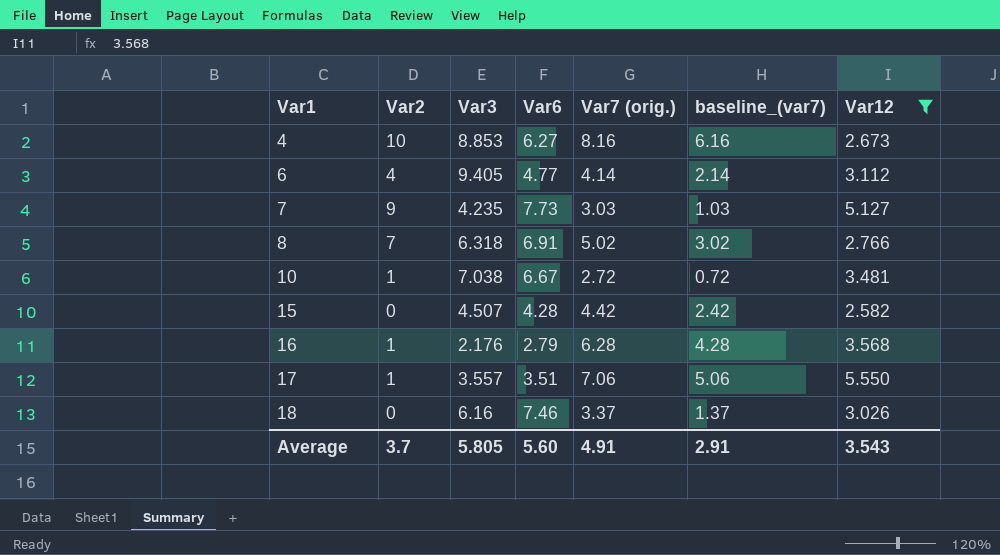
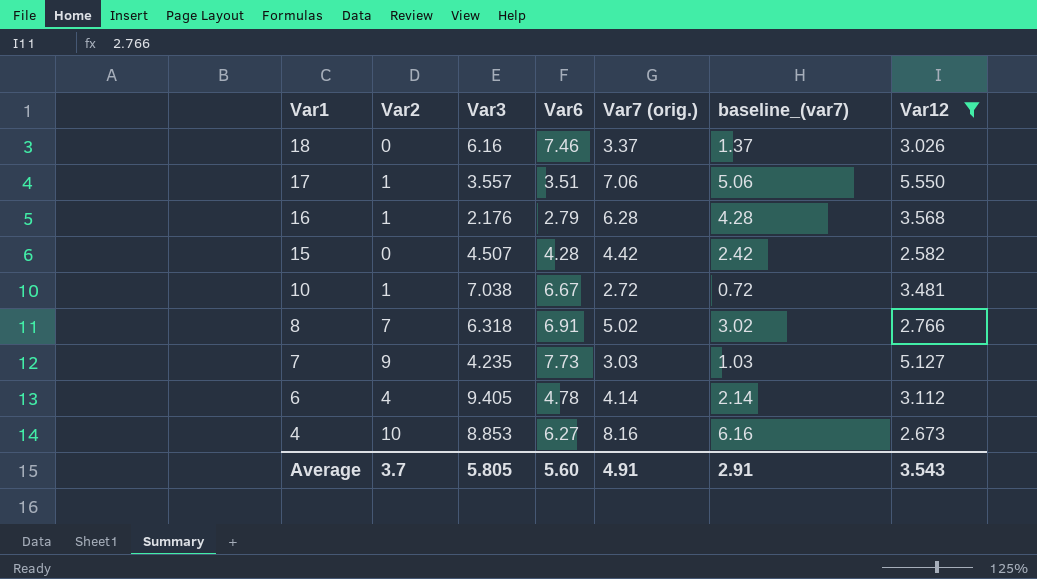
row order: Var1 ascending -> Var1 descending
6 | Var6: 4.77 -> 4.78

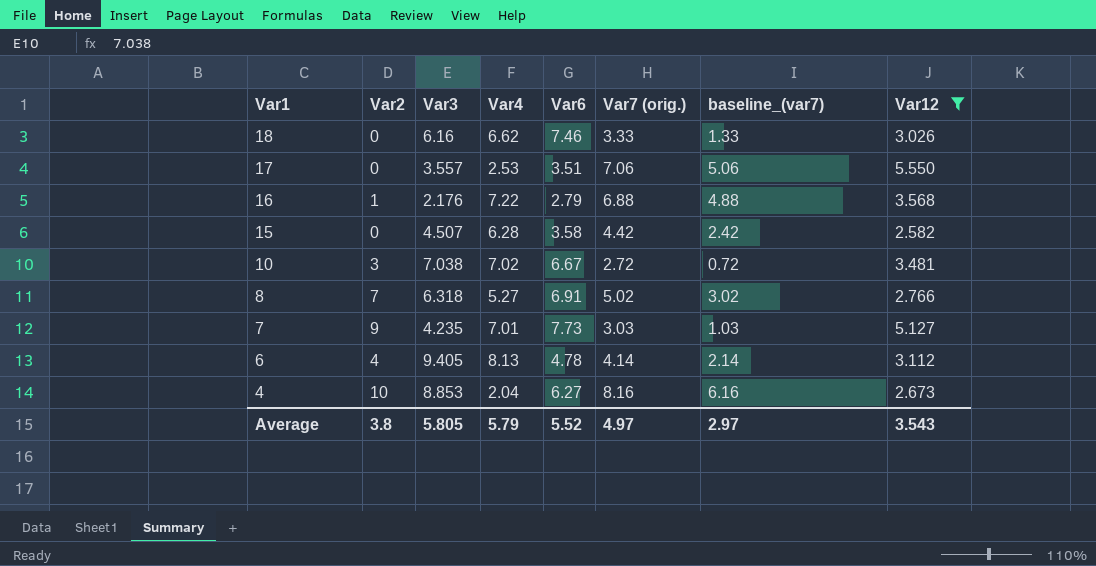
column Var4 | position: none -> 4
18 | Var7 (orig.): 3.37 -> 3.33
18 | baseline_(var7): 1.37 -> 1.33
17 | Var2: 1 -> 0
16 | Var7 (orig.): 6.28 -> 6.88
16 | baseline_(var7): 4.28 -> 4.88
15 | Var6: 4.28 -> 3.58
10 | Var2: 1 -> 3
Average | Var2: 3.7 -> 3.8
Average | Var6: 5.60 -> 5.52
Average | Var7 (orig.): 4.91 -> 4.97
Average | baseline_(var7): 2.91 -> 2.97

